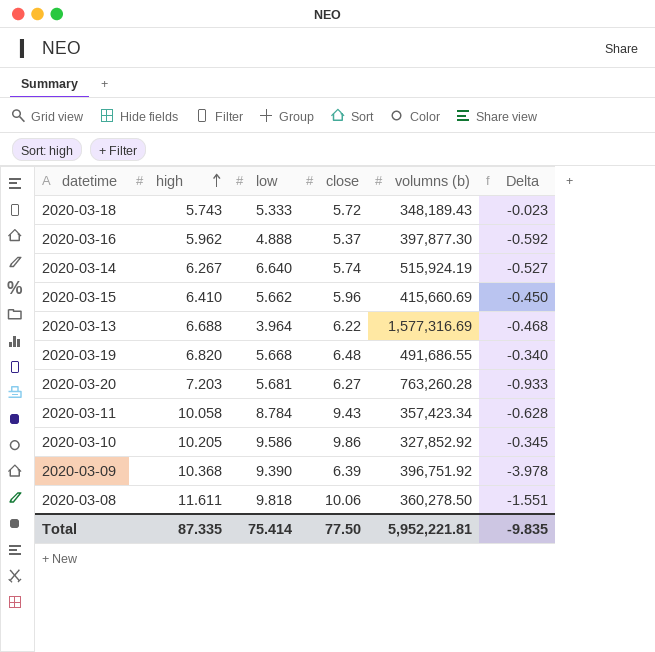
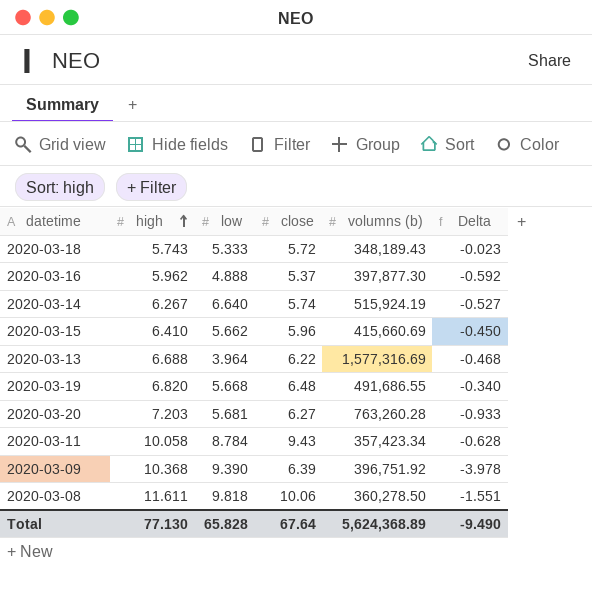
row 2020-03-10: 10.205 | 9.586 | 9.86 | 327,852.92 | -0.345 -> none
Total | high: 87.335 -> 77.130
Total | low: 75.414 -> 65.828
Total | close: 77.50 -> 67.64
Total | volumns (b): 5,952,221.81 -> 5,624,368.89
Total | Delta: -9.835 -> -9.490

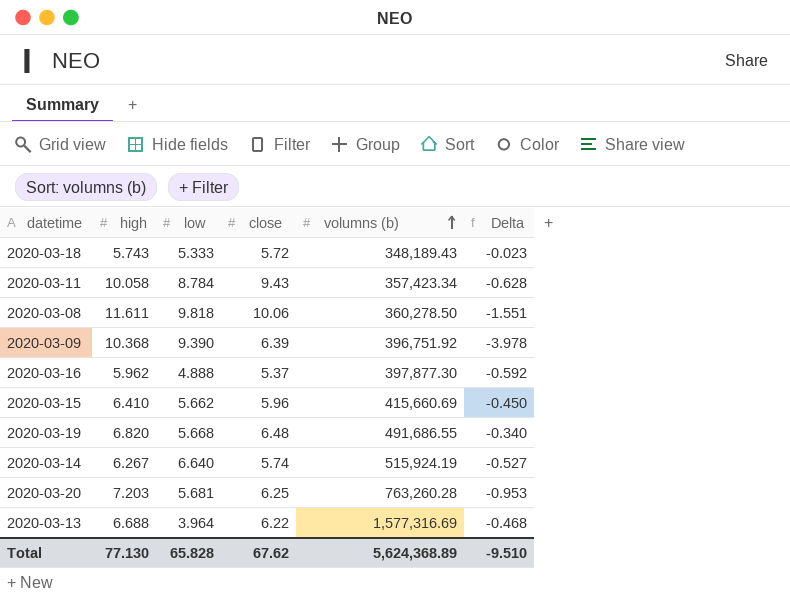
row order: high ascending -> volumns (b) ascending
2020-03-20 | close: 6.27 -> 6.25
2020-03-20 | Delta: -0.933 -> -0.953
Total | close: 67.64 -> 67.62
Total | Delta: -9.490 -> -9.510

